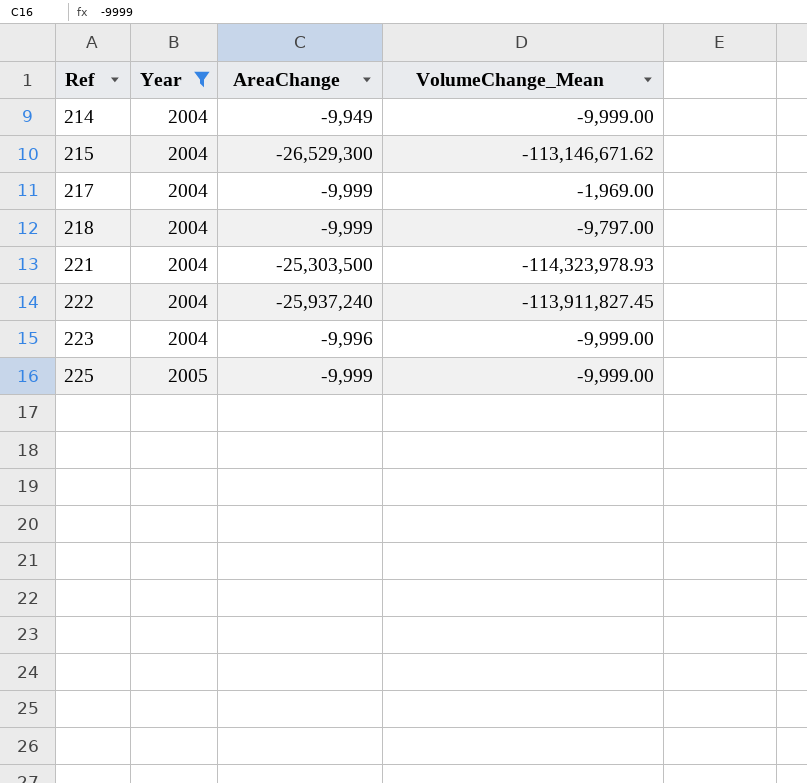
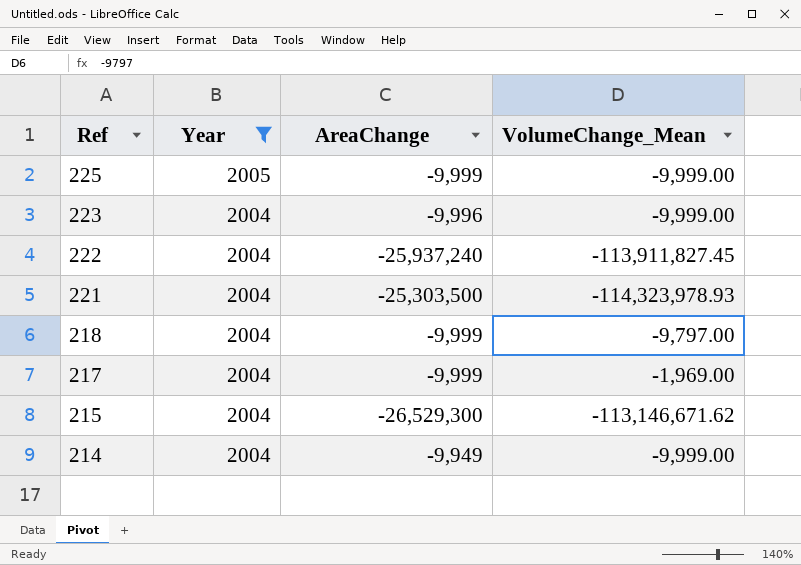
row order: Ref ascending -> Ref descending

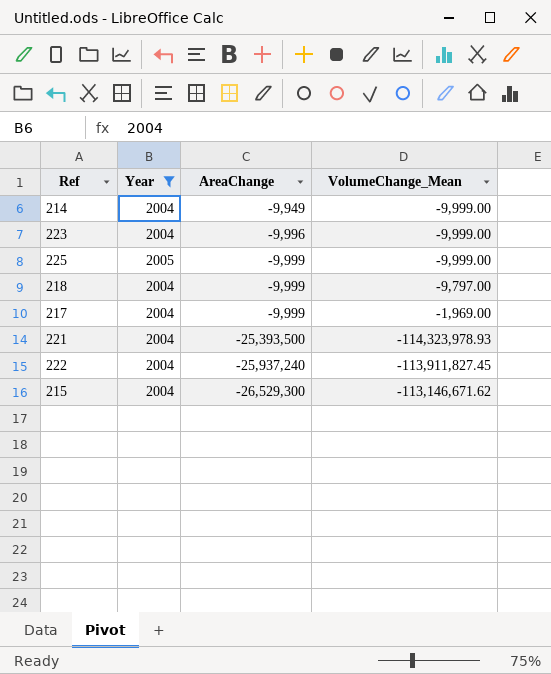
row order: Ref descending -> AreaChange descending
221 | AreaChange: -25,303,500 -> -25,393,500

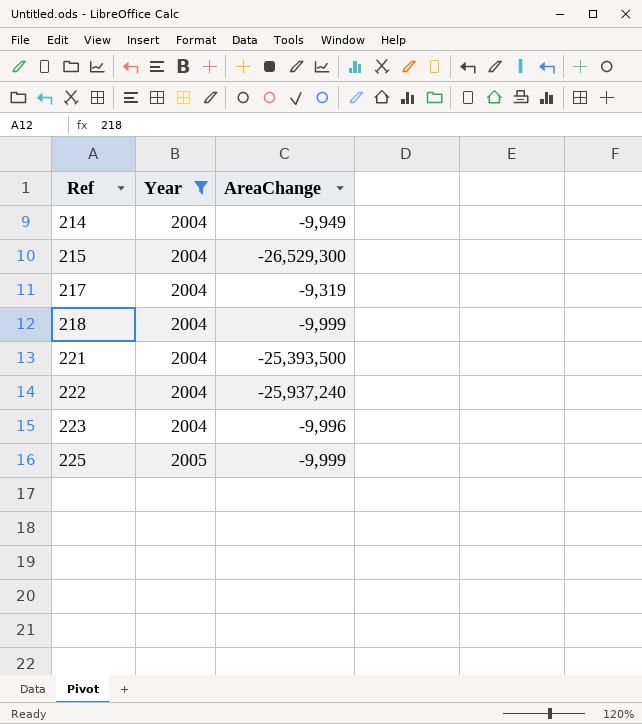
row order: AreaChange descending -> Ref ascending
column VolumeChange_Mean | position: 4 -> none
217 | AreaChange: -9,999 -> -9,319

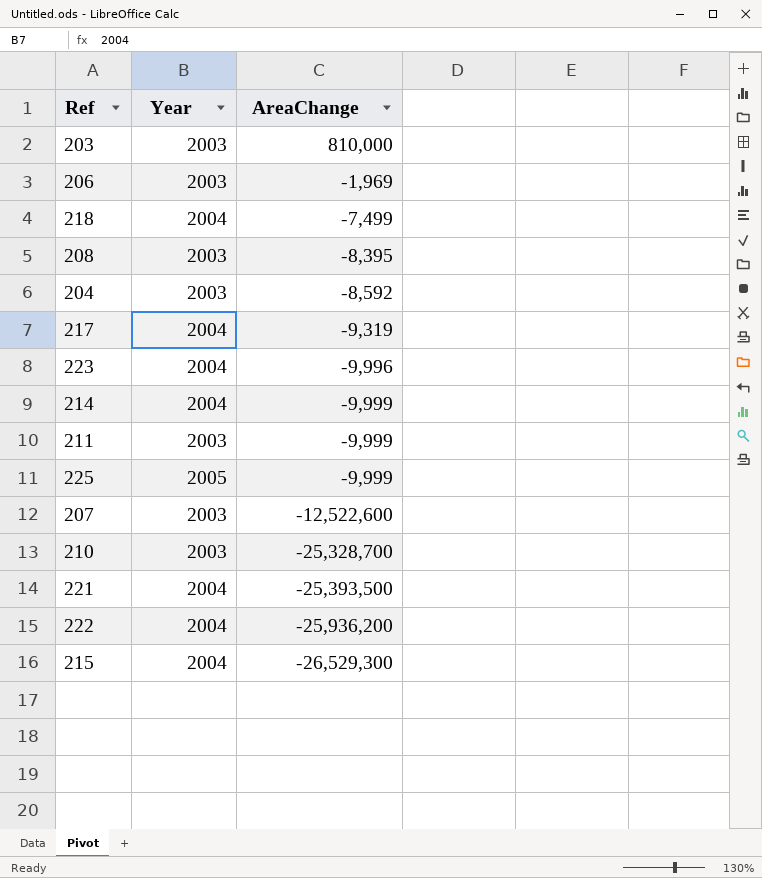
filter: Year != 2003 -> none
row order: Ref ascending -> AreaChange descending
218 | AreaChange: -9,999 -> -7,499
214 | AreaChange: -9,949 -> -9,999
222 | AreaChange: -25,937,240 -> -25,936,200

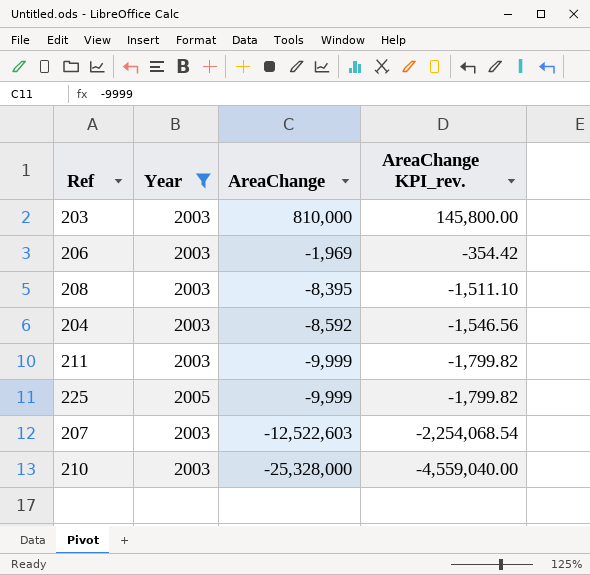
filter: none -> Year != 2004
column AreaChange KPI_rev. | formula: none -> [AreaChange] * 0.18
207 | AreaChange: -12,522,600 -> -12,522,603
210 | AreaChange: -25,328,700 -> -25,328,000

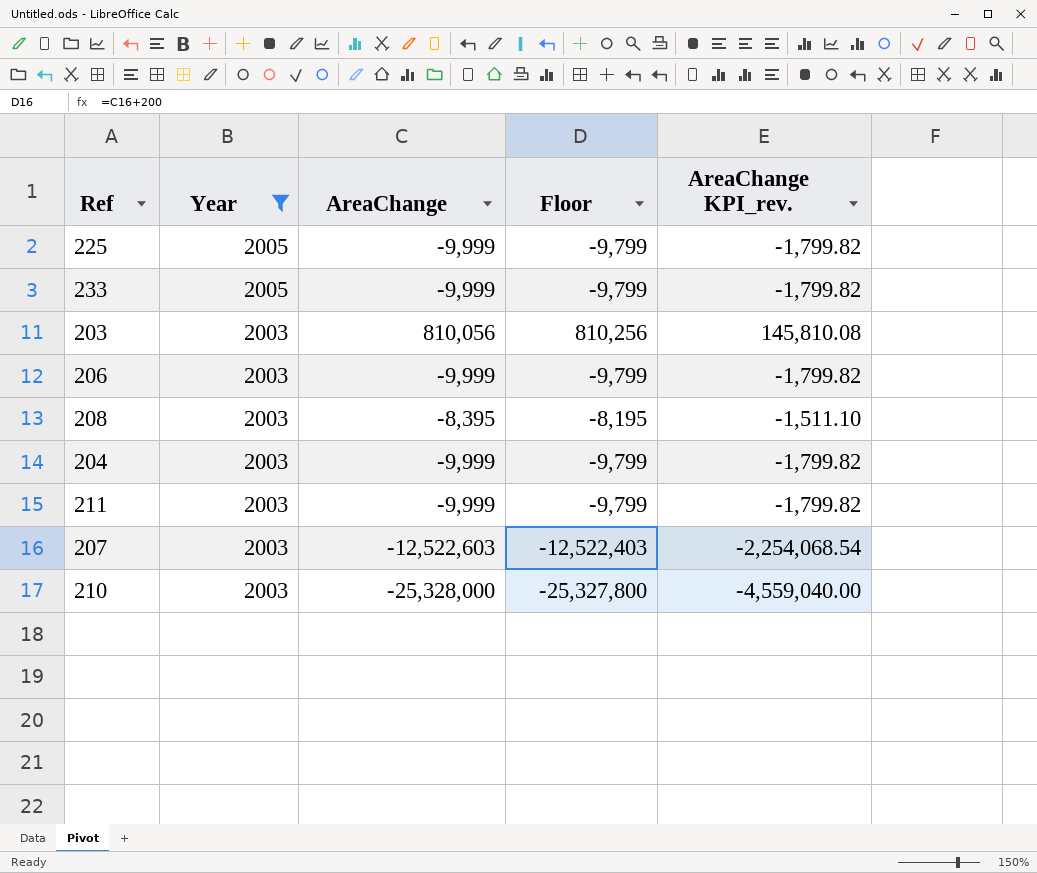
row order: AreaChange descending -> Year descending
column Floor | formula: none -> [AreaChange] + 200
row 233: none -> 2005 | -9,999 | -9,799 | -1,799.82
203 | AreaChange: 810,000 -> 810,056
203 | AreaChange KPI_rev.: 145,800.00 -> 145,810.08
206 | AreaChange: -1,969 -> -9,999
206 | AreaChange KPI_rev.: -354.42 -> -1,799.82
204 | AreaChange: -8,592 -> -9,999
204 | AreaChange KPI_rev.: -1,546.56 -> -1,799.82

